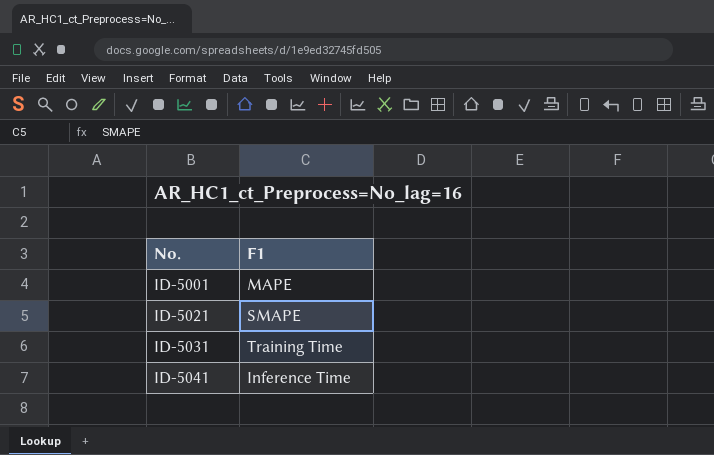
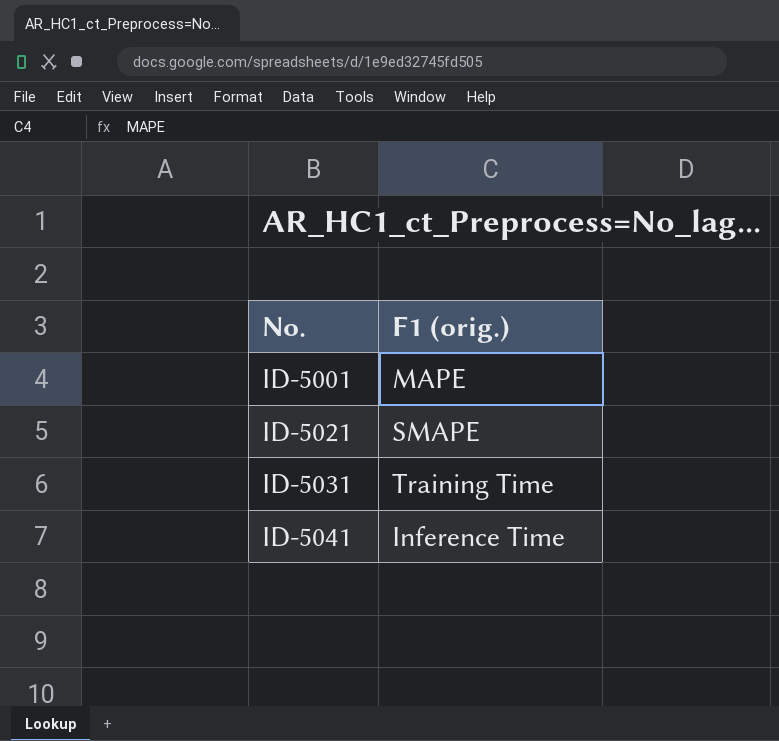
column name: F1 -> F1 (orig.)

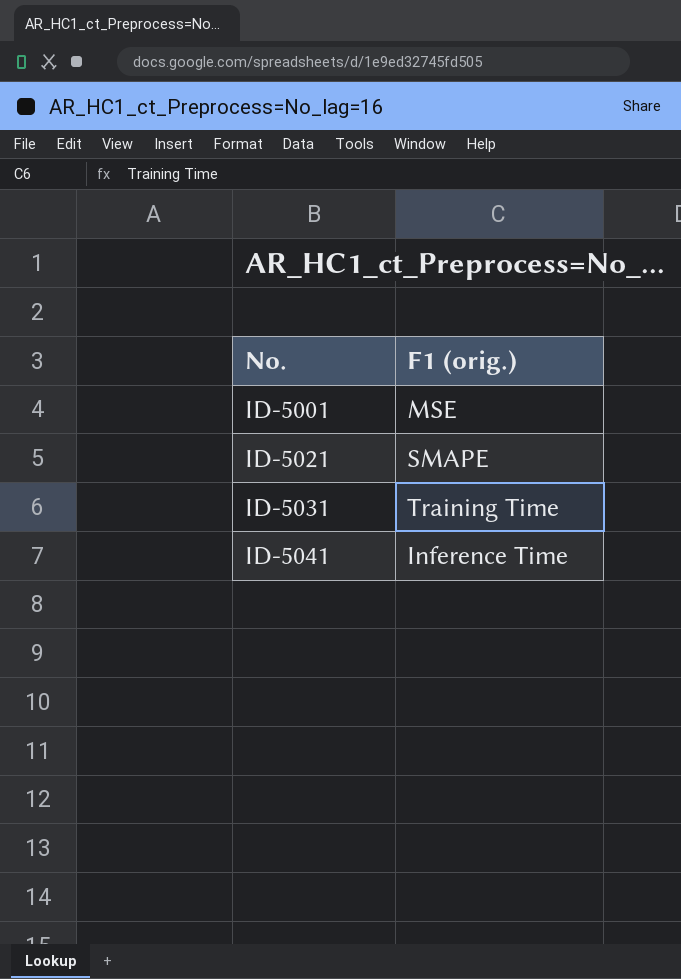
ID-5001 | F1 (orig.): MAPE -> MSE

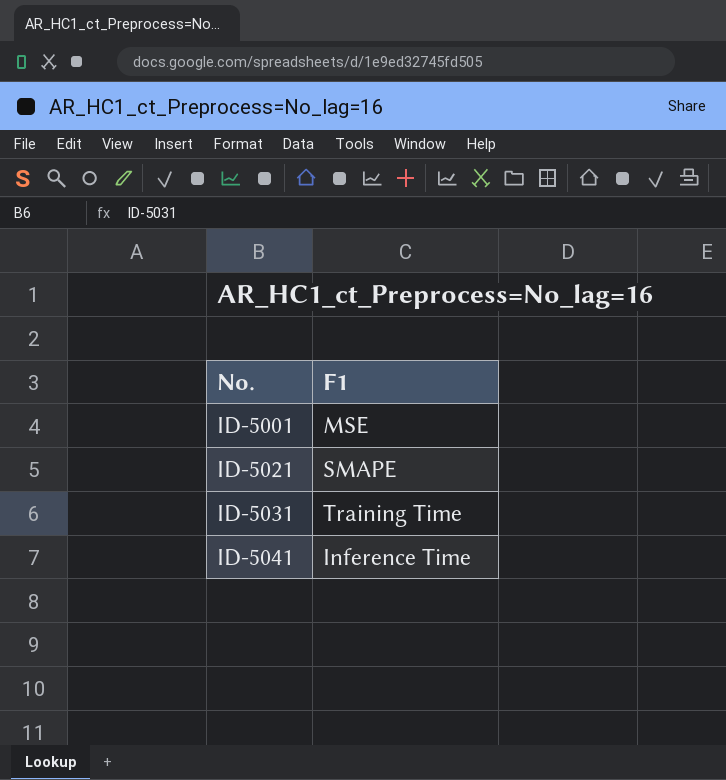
column name: F1 (orig.) -> F1

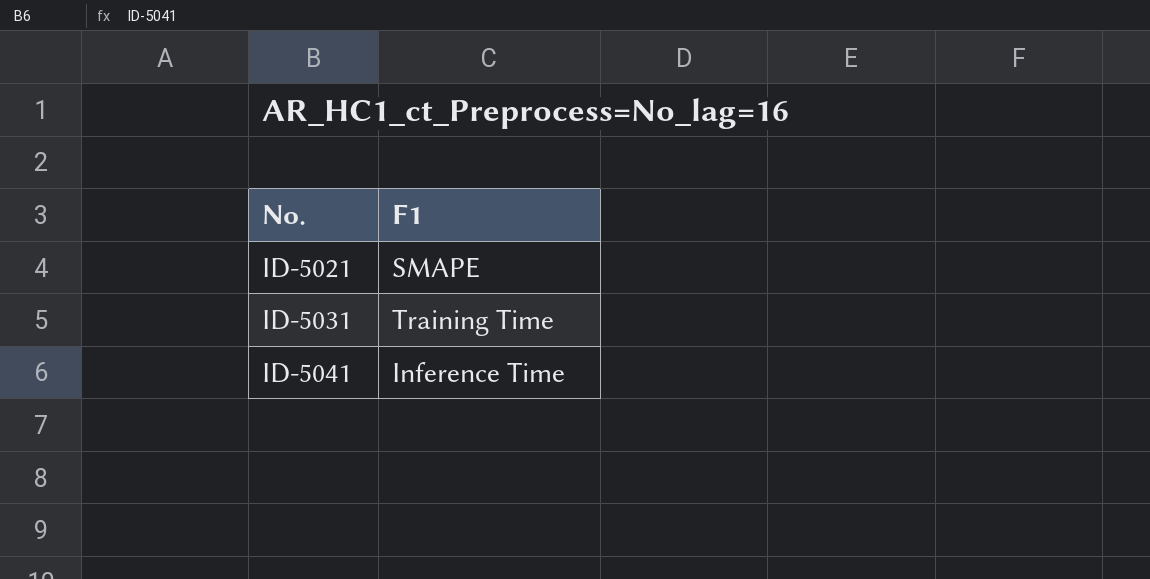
row ID-5001: MSE -> none

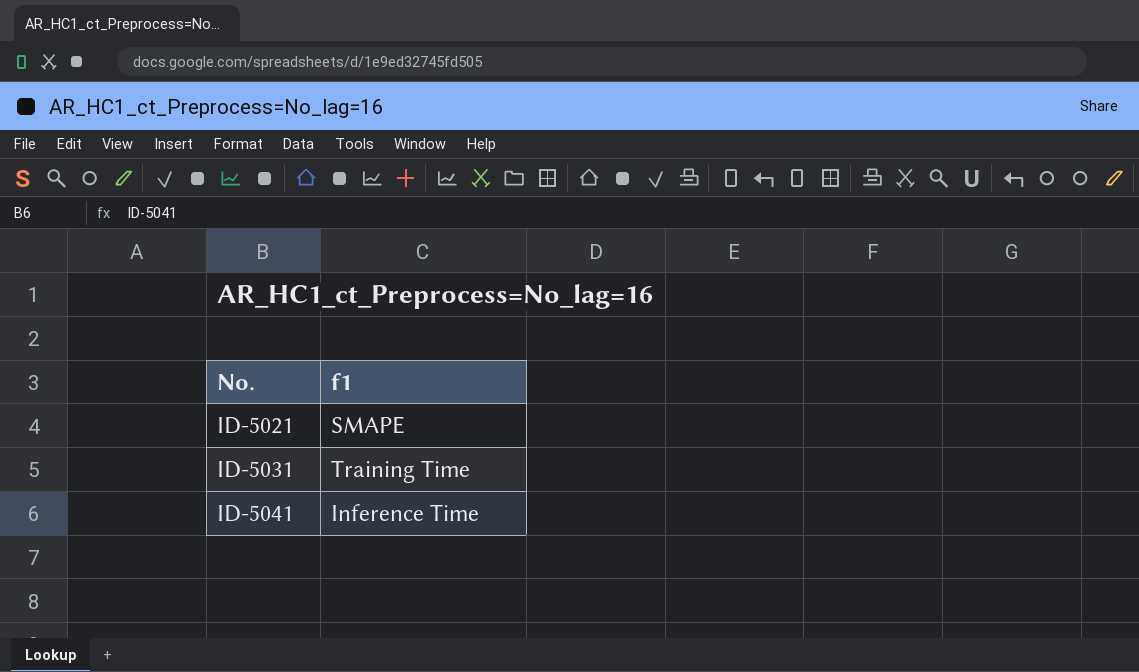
column name: F1 -> f1

